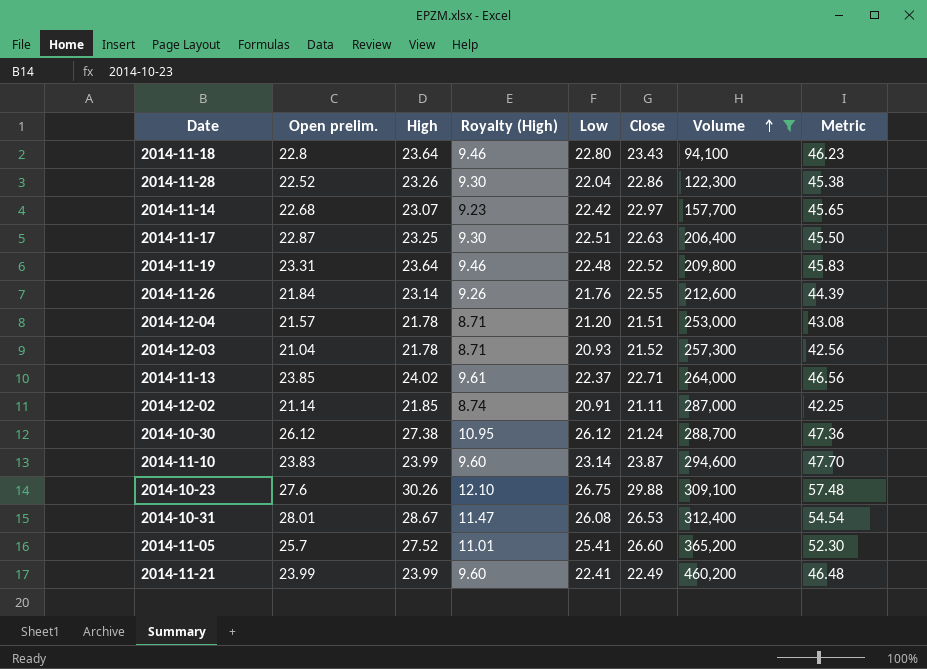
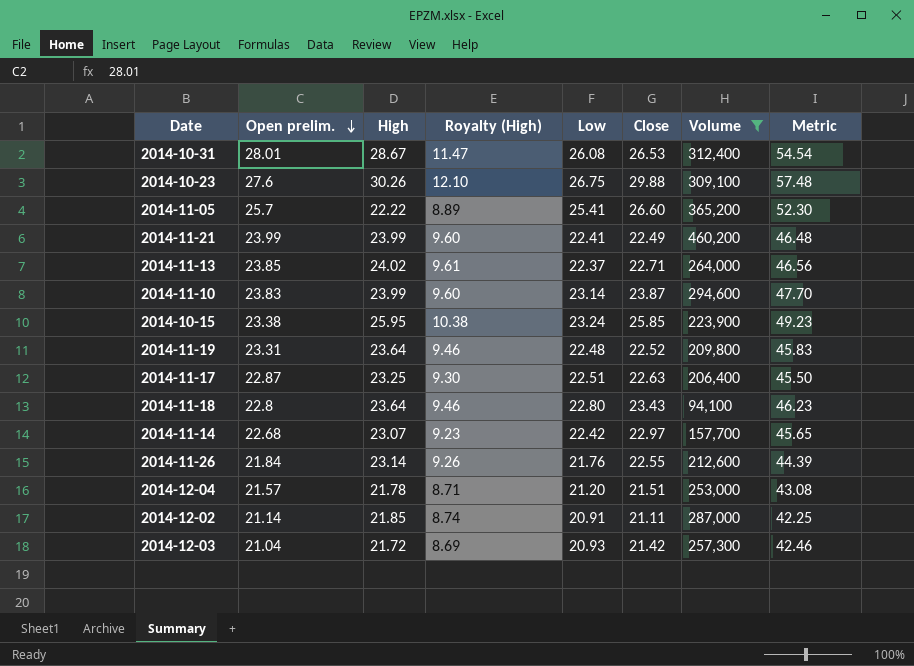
row order: Volume ascending -> Open prelim. descending
row 2014-11-28: 22.52 | 23.26 | 9.30 | 22.04 | 22.86 | 122,300 | 45.38 -> none
row 2014-10-30: 26.12 | 27.38 | 10.95 | 26.12 | 21.24 | 288,700 | 47.36 -> none
2014-11-05 | High: 27.52 -> 22.22
2014-11-05 | Royalty (High): 11.01 -> 8.89
row 2014-10-15: none -> 23.38 | 25.95 | 10.38 | 23.24 | 25.85 | 223,900 | 49.23
2014-12-03 | High: 21.78 -> 21.72
2014-12-03 | Royalty (High): 8.71 -> 8.69
2014-12-03 | Close: 21.52 -> 21.42
2014-12-03 | Metric: 42.56 -> 42.46

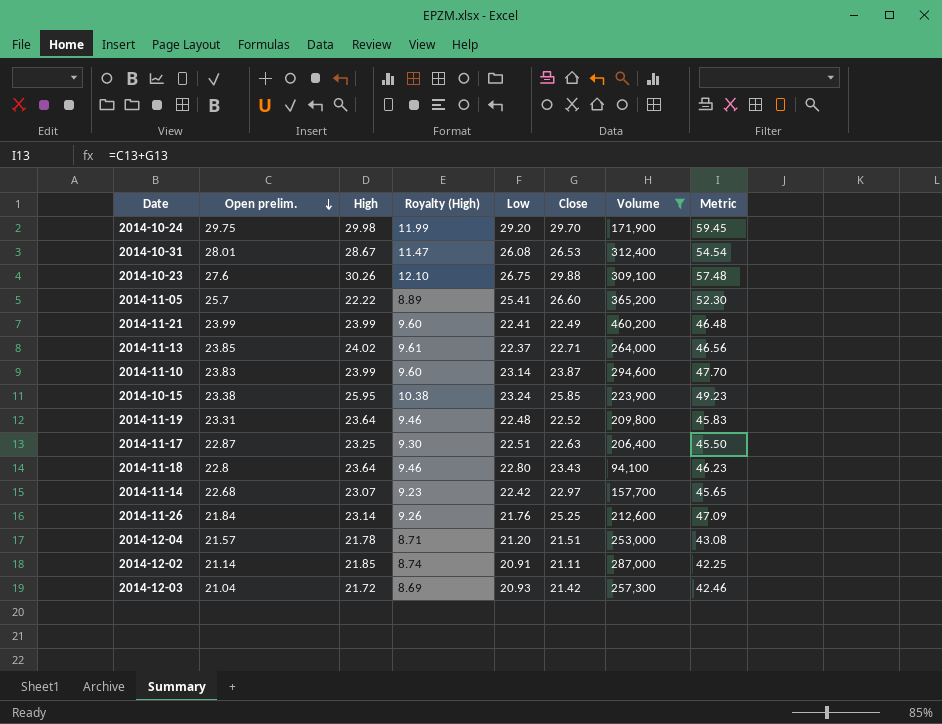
row 2014-10-24: none -> 29.75 | 29.98 | 11.99 | 29.20 | 29.70 | 171,900 | 59.45
2014-11-26 | Close: 22.55 -> 25.25
2014-11-26 | Metric: 44.39 -> 47.09

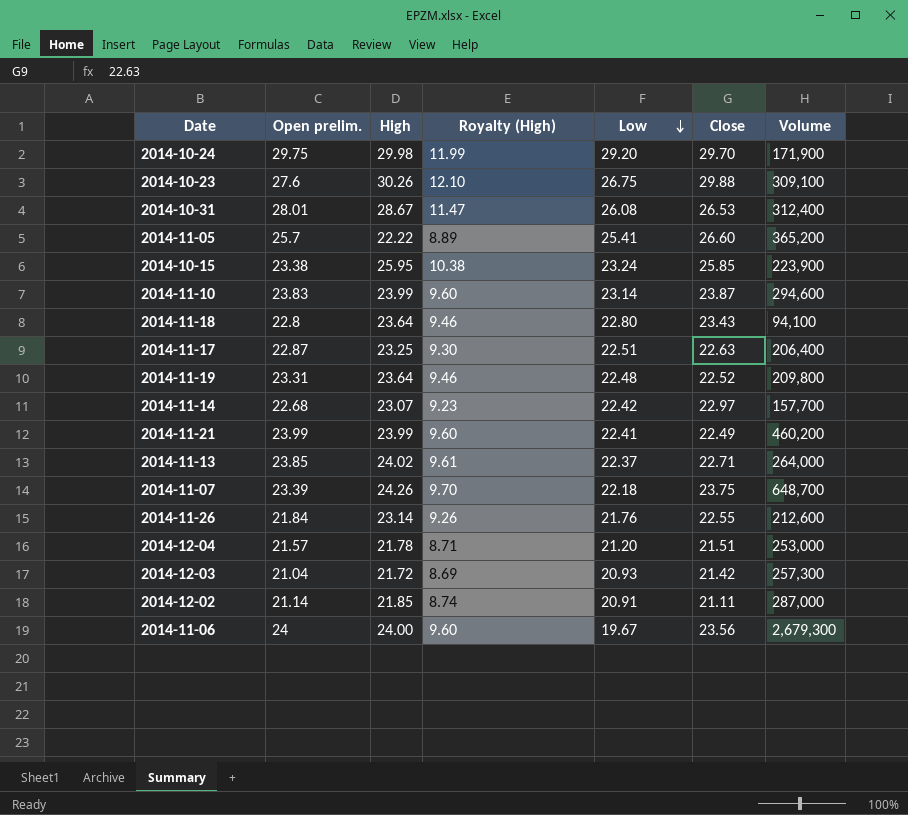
filter: Volume <= 460,200 -> none
row order: Open prelim. descending -> Low descending
column Metric | formula: [Open prelim.] + [Close] -> none
2014-11-26 | Close: 25.25 -> 22.55

